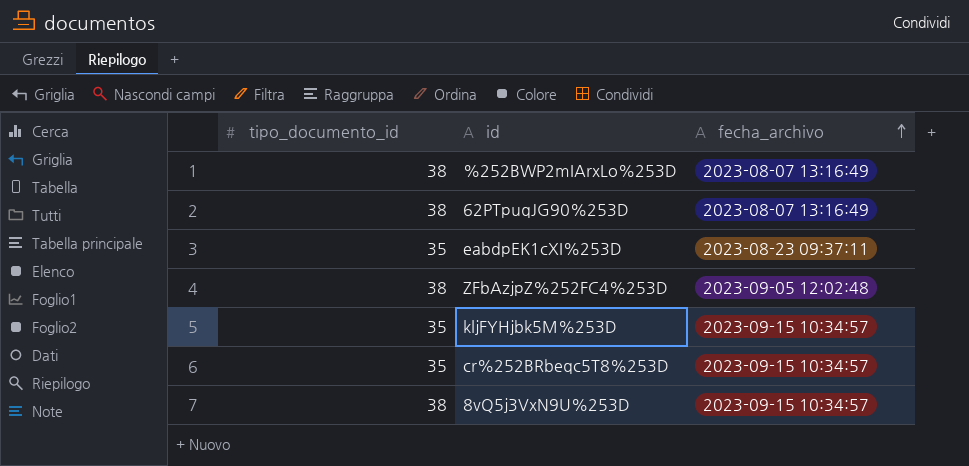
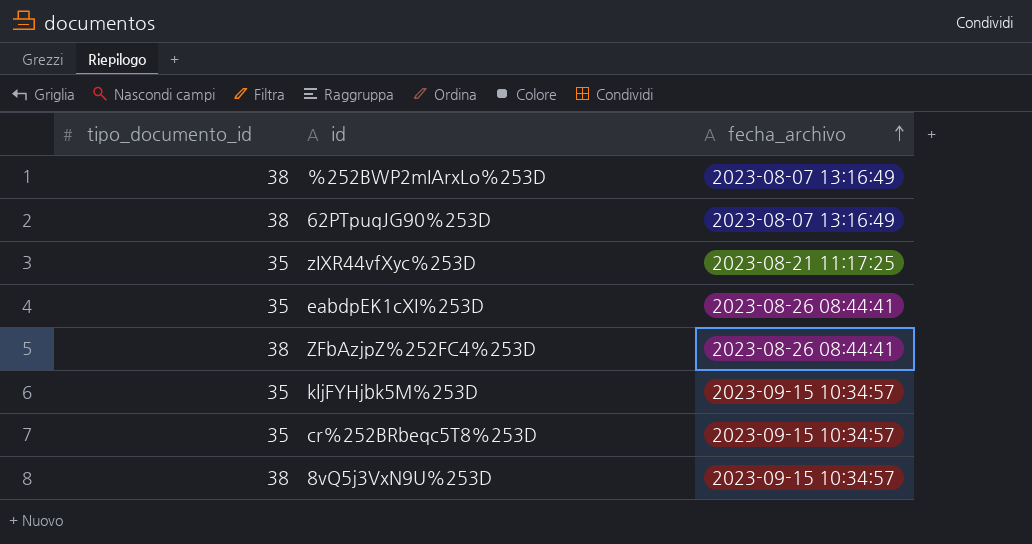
row zIXR44vfXyc%253D: none -> 35 | 2023-08-21 11:17:25
eabdpEK1cXI%253D | fecha_archivo: 2023-08-23 09:37:11 -> 2023-08-26 08:44:41
ZFbAzjpZ%252FC4%253D | fecha_archivo: 2023-09-05 12:02:48 -> 2023-08-26 08:44:41

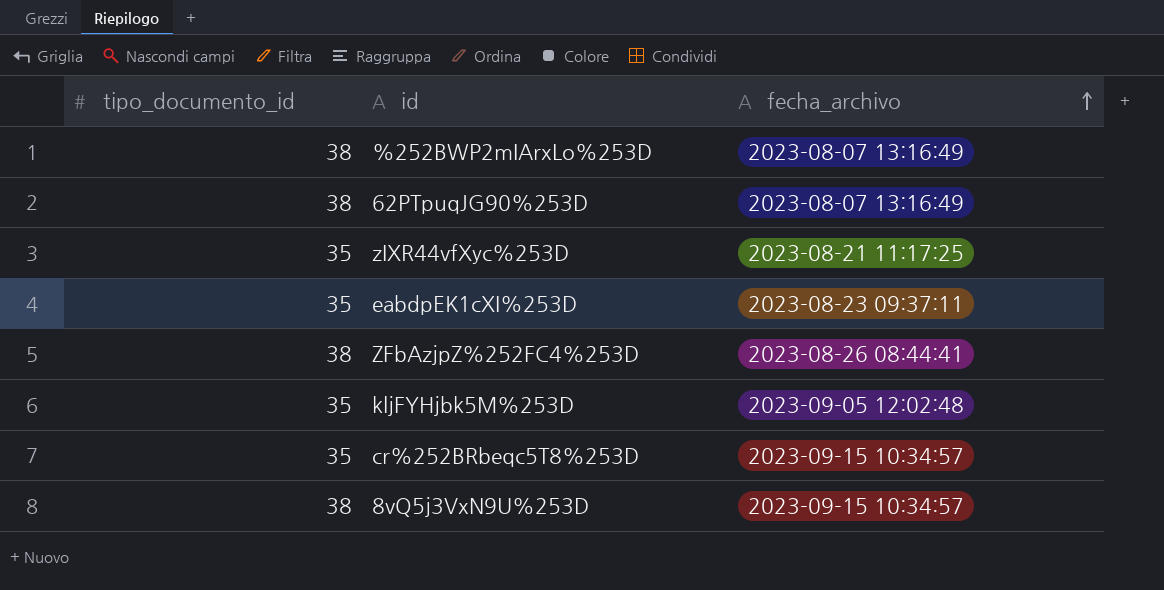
eabdpEK1cXI%253D | fecha_archivo: 2023-08-26 08:44:41 -> 2023-08-23 09:37:11
kljFYHjbk5M%253D | fecha_archivo: 2023-09-15 10:34:57 -> 2023-09-05 12:02:48

